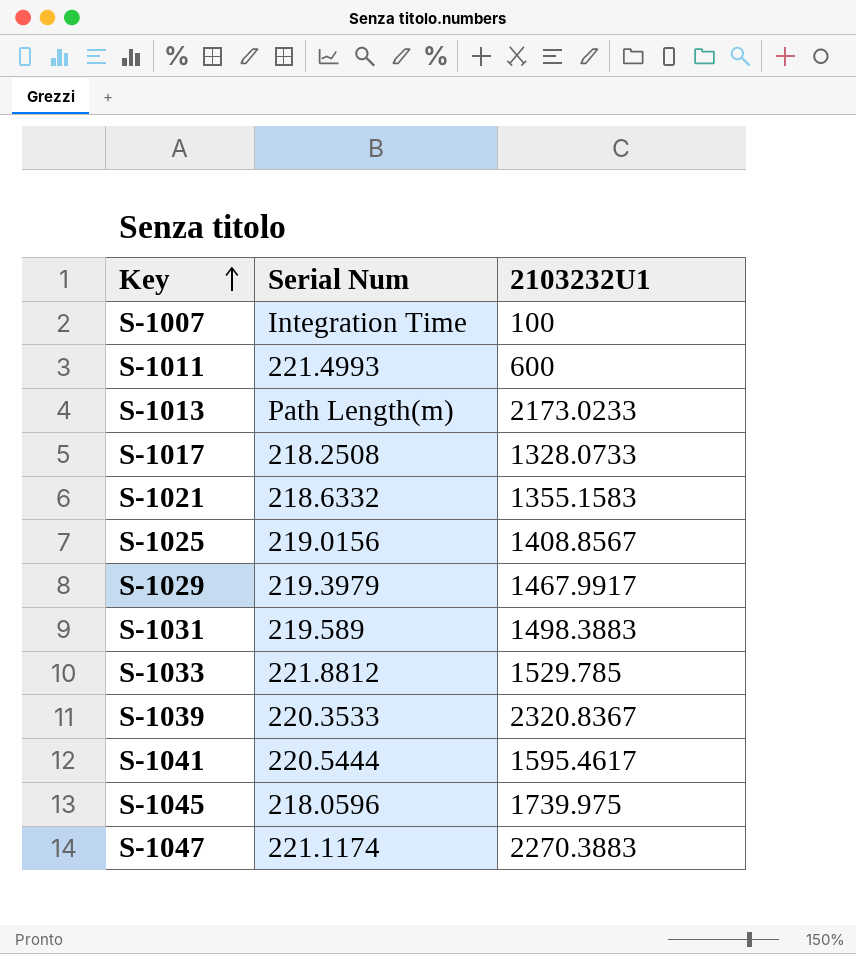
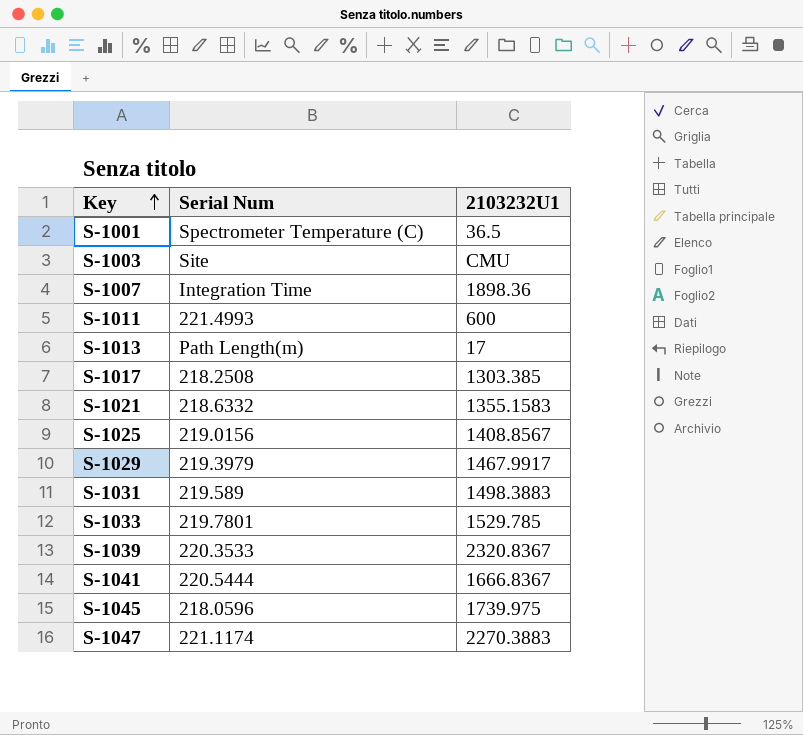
row S-1001: none -> Spectrometer Temperature (C) | 36.5
row S-1003: none -> Site | CMU
S-1007 | 2103232U1: 100 -> 1898.36
S-1013 | 2103232U1: 2173.0233 -> 17
S-1017 | 2103232U1: 1328.0733 -> 1303.385
S-1033 | Serial Num: 221.8812 -> 219.7801
S-1041 | 2103232U1: 1595.4617 -> 1666.8367

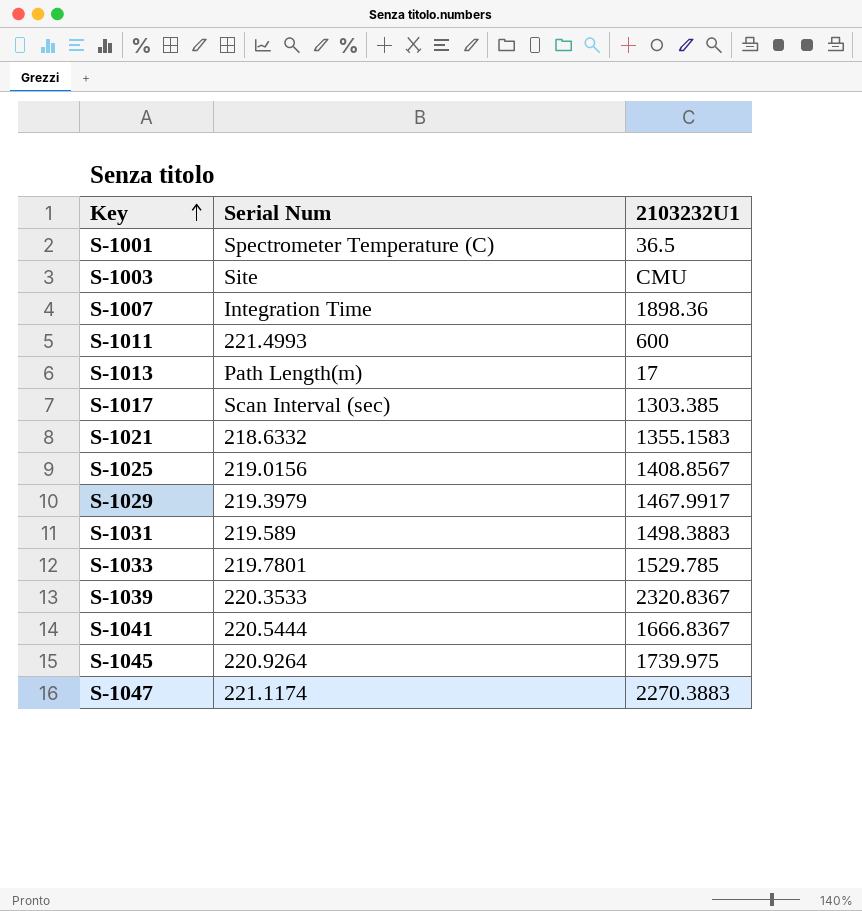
S-1017 | Serial Num: 218.2508 -> Scan Interval (sec)
S-1045 | Serial Num: 218.0596 -> 220.9264

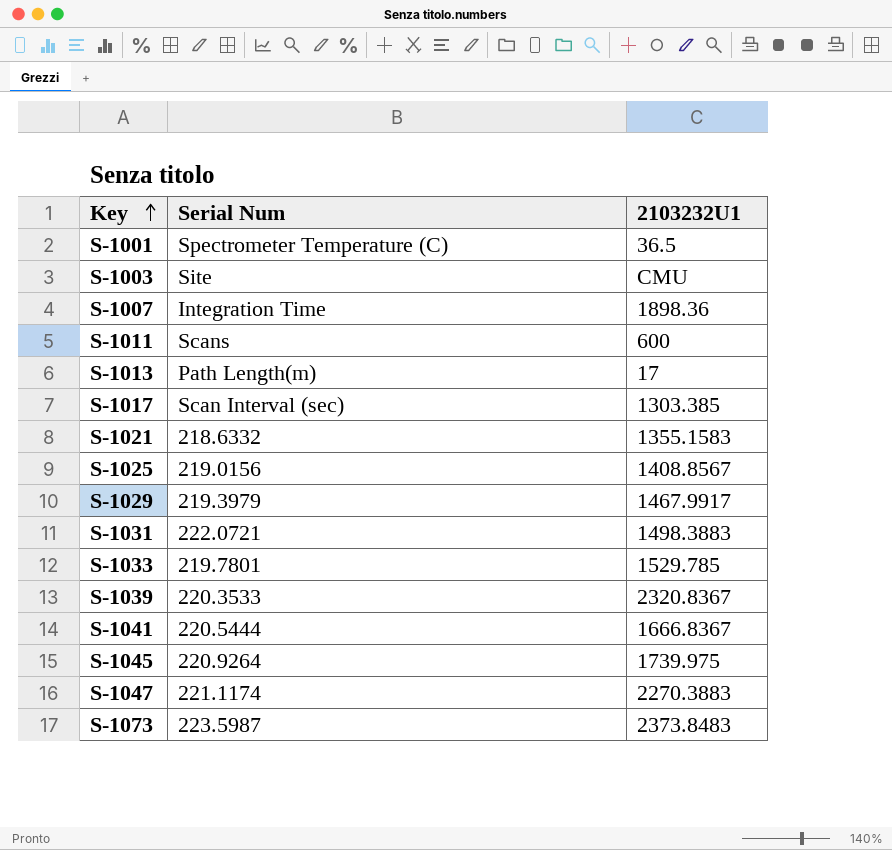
S-1011 | Serial Num: 221.4993 -> Scans
S-1031 | Serial Num: 219.589 -> 222.0721
row S-1073: none -> 223.5987 | 2373.8483

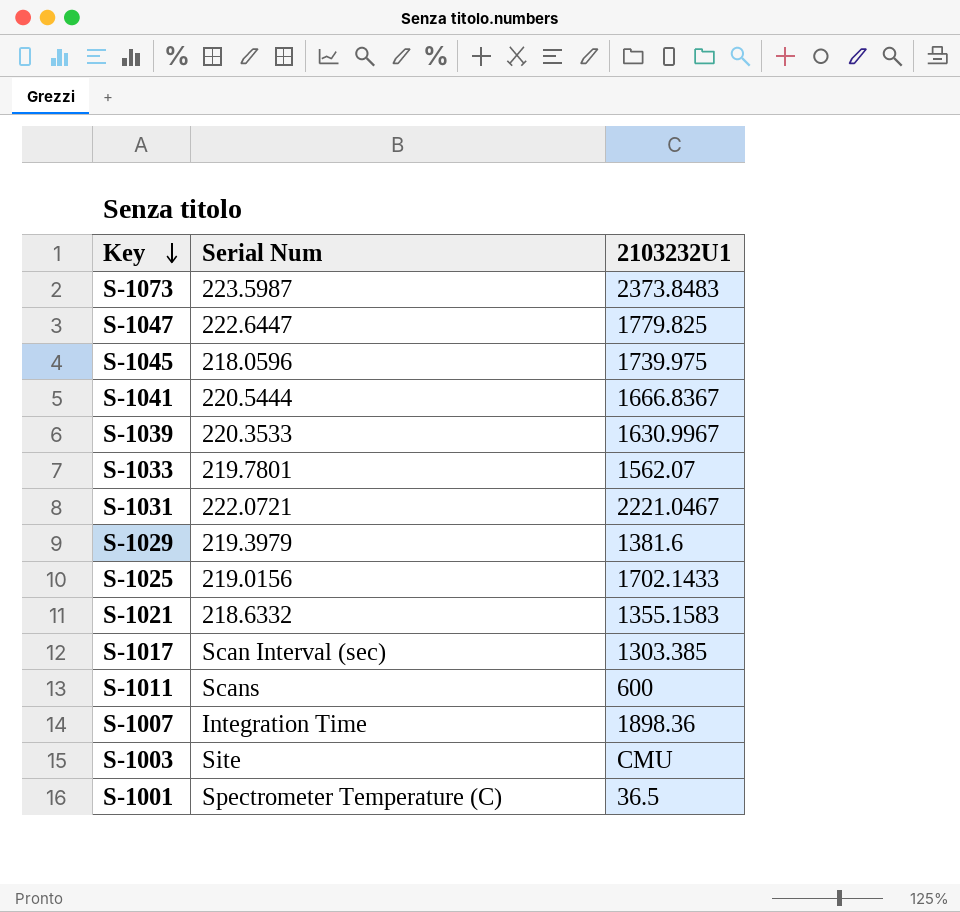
row order: Key ascending -> Key descending
row S-1013: Path Length(m) | 17 -> none
S-1047 | Serial Num: 221.1174 -> 222.6447
S-1047 | 2103232U1: 2270.3883 -> 1779.825
S-1045 | Serial Num: 220.9264 -> 218.0596
S-1039 | 2103232U1: 2320.8367 -> 1630.9967
S-1033 | 2103232U1: 1529.785 -> 1562.07
S-1031 | 2103232U1: 1498.3883 -> 2221.0467
S-1029 | 2103232U1: 1467.9917 -> 1381.6
S-1025 | 2103232U1: 1408.8567 -> 1702.1433

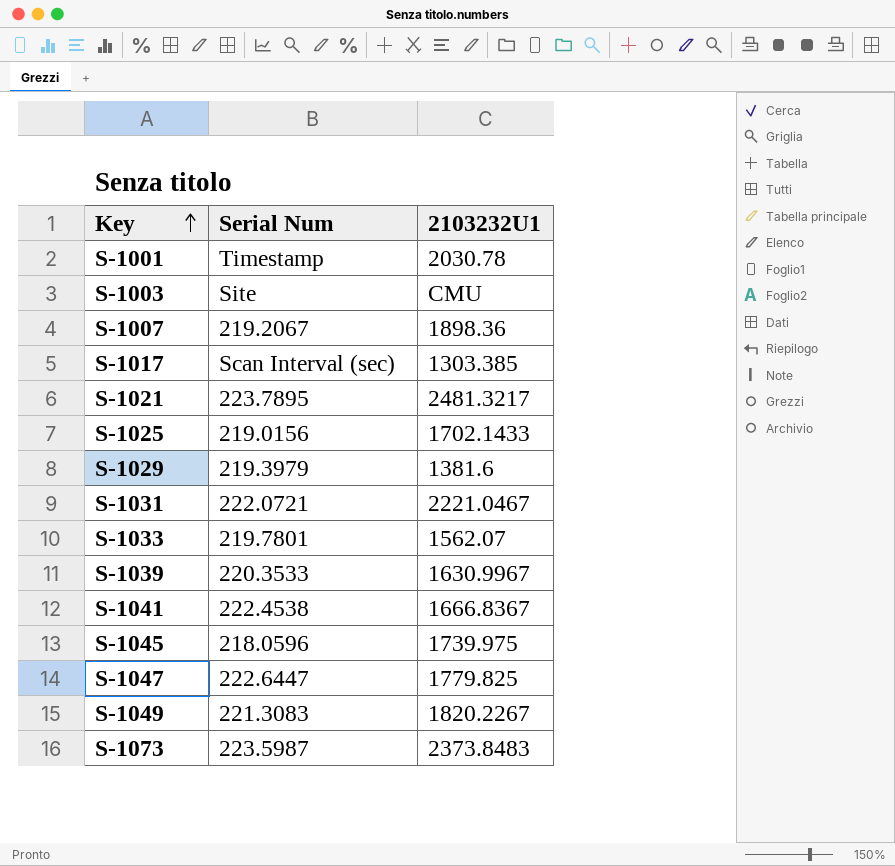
row order: Key descending -> Key ascending
row S-1011: Scans | 600 -> none
S-1001 | Serial Num: Spectrometer Temperature (C) -> Timestamp
S-1001 | 2103232U1: 36.5 -> 2030.78
S-1007 | Serial Num: Integration Time -> 219.2067
S-1021 | Serial Num: 218.6332 -> 223.7895
S-1021 | 2103232U1: 1355.1583 -> 2481.3217
S-1041 | Serial Num: 220.5444 -> 222.4538
row S-1049: none -> 221.3083 | 1820.2267

